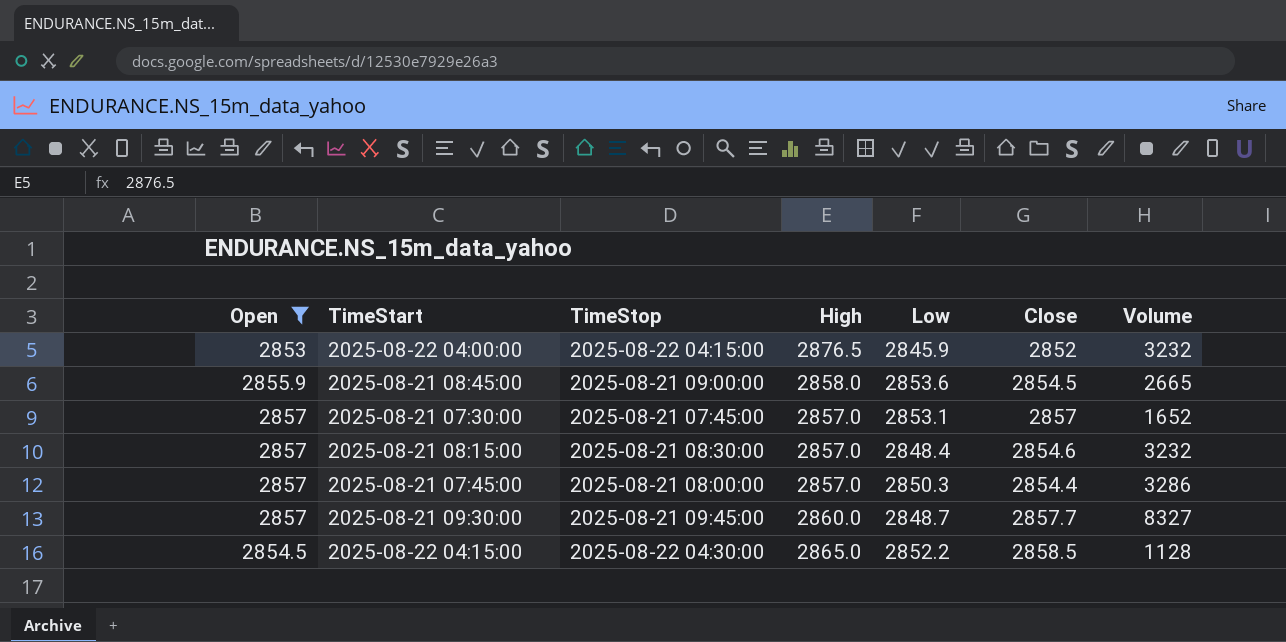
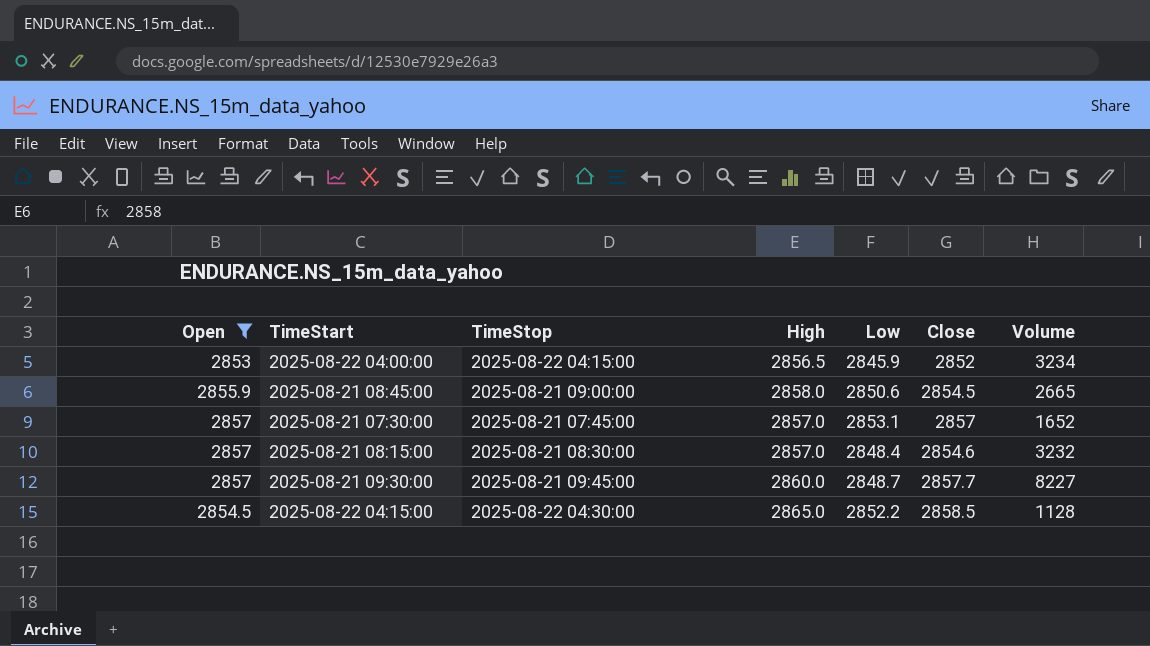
row 2025-08-21 07:45:00: 2857 | 2025-08-21 08:00:00 | 2857.0 | 2850.3 | 2854.4 | 3286 -> none
2025-08-22 04:00:00 | High: 2876.5 -> 2856.5
2025-08-22 04:00:00 | Volume: 3232 -> 3234
2025-08-21 08:45:00 | Low: 2853.6 -> 2850.6
2025-08-21 09:30:00 | Volume: 8327 -> 8227

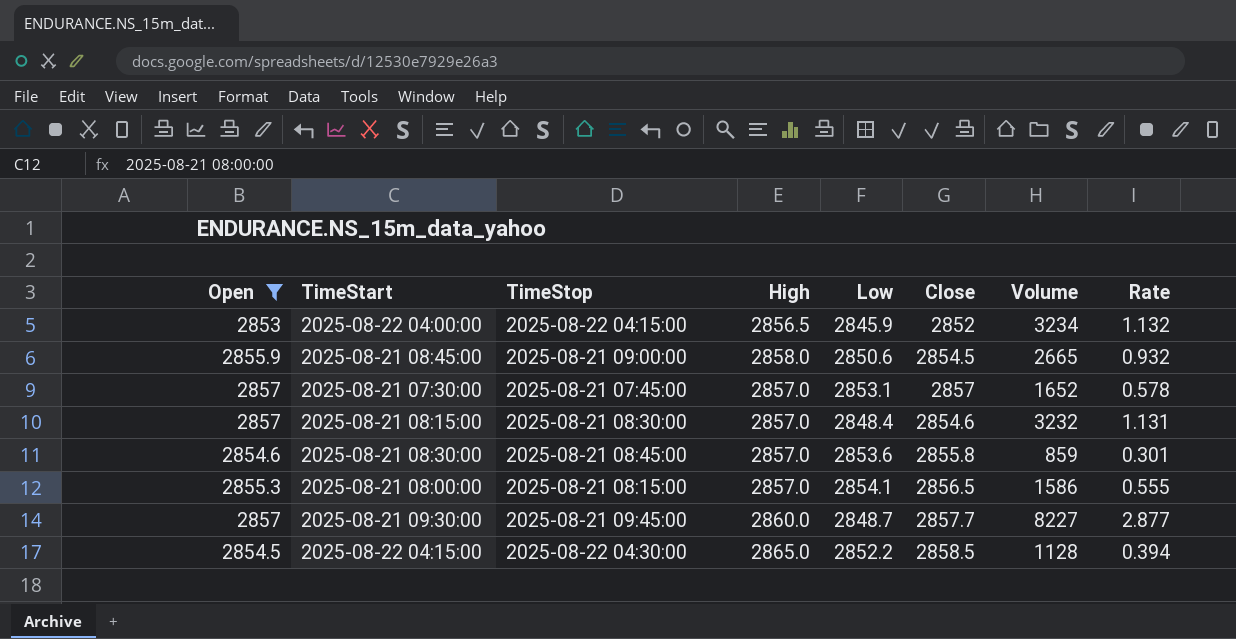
column Rate | formula: none -> [Volume] / [High]
row 2025-08-21 08:30:00: none -> 2854.6 | 2025-08-21 08:45:00 | 2857.0 | 2853.6 | 2855.8 | 859 | 0.301
row 2025-08-21 08:00:00: none -> 2855.3 | 2025-08-21 08:15:00 | 2857.0 | 2854.1 | 2856.5 | 1586 | 0.555

